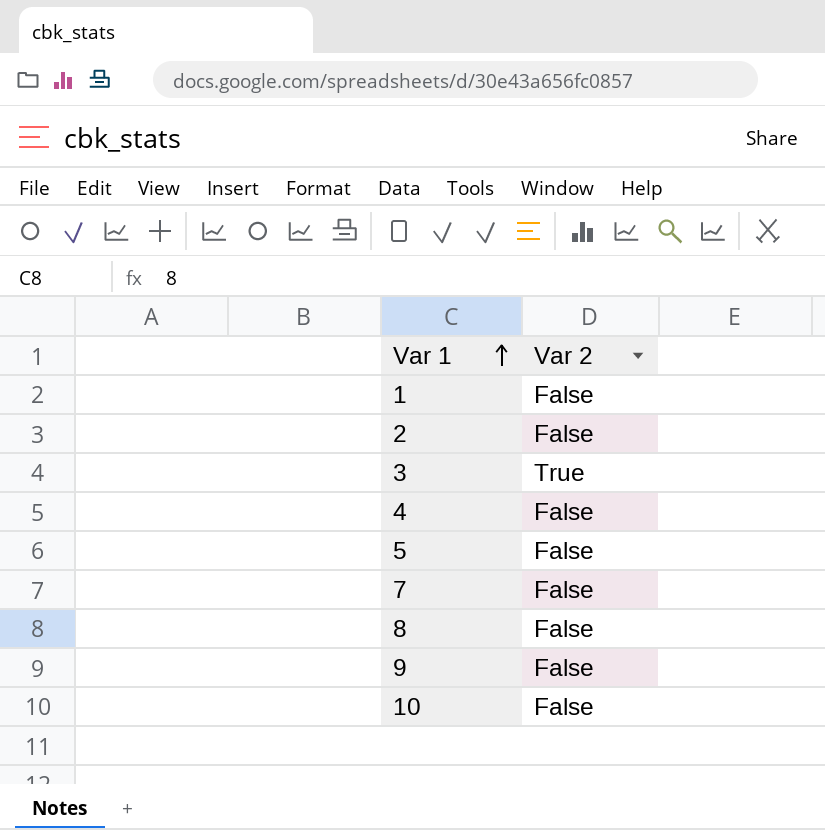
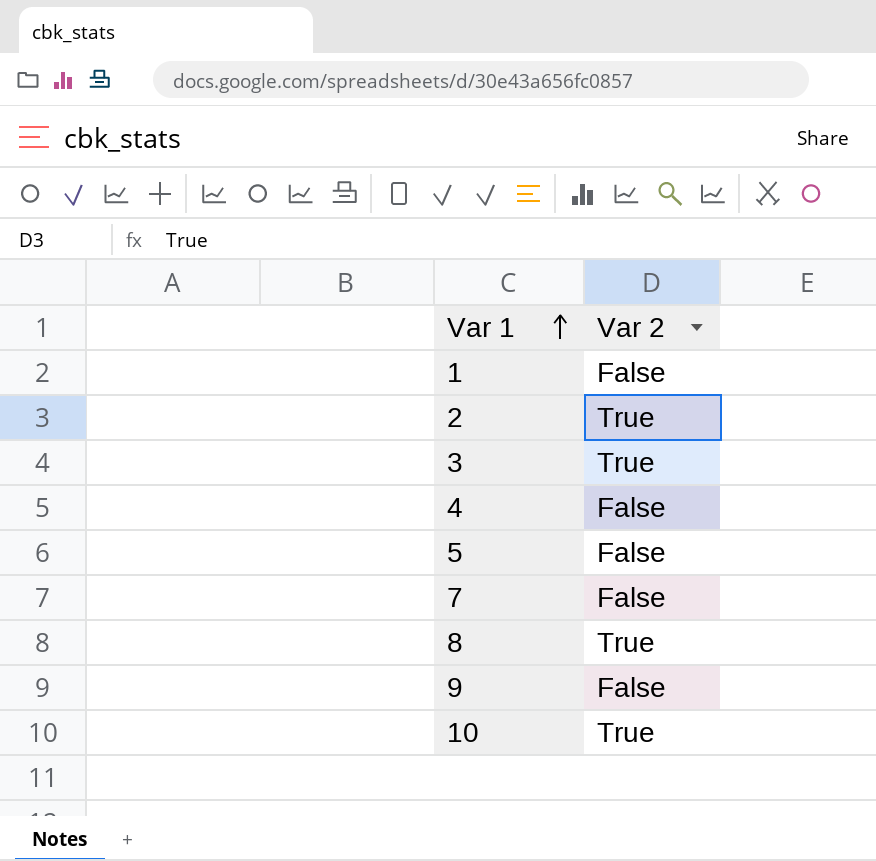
2 | Var 2: False -> True
8 | Var 2: False -> True
10 | Var 2: False -> True

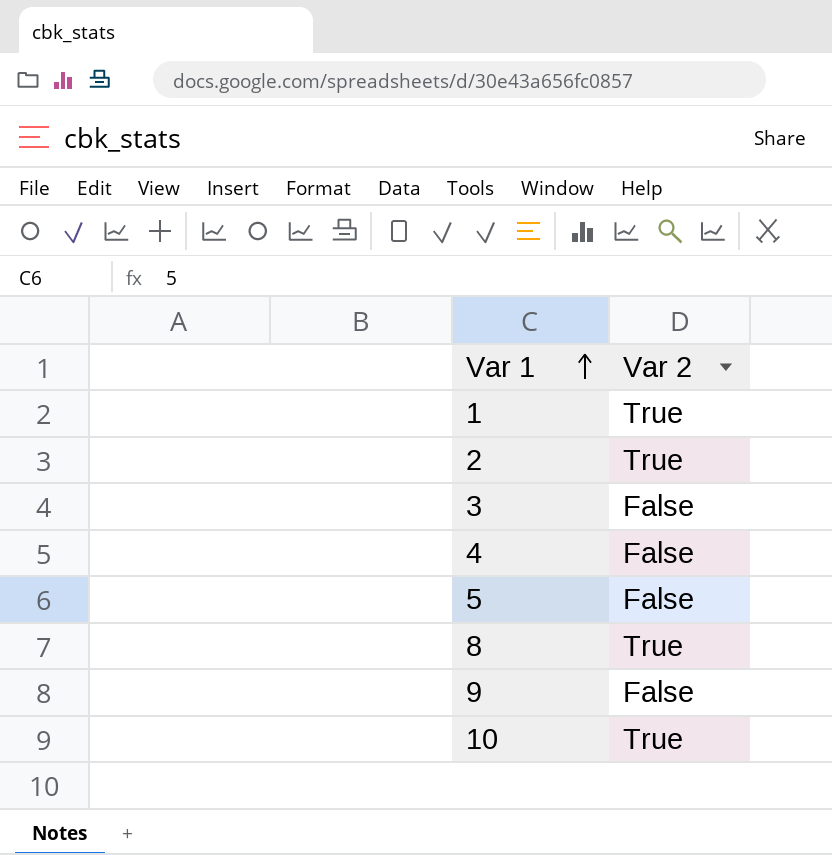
row 7: False -> none
1 | Var 2: False -> True
3 | Var 2: True -> False

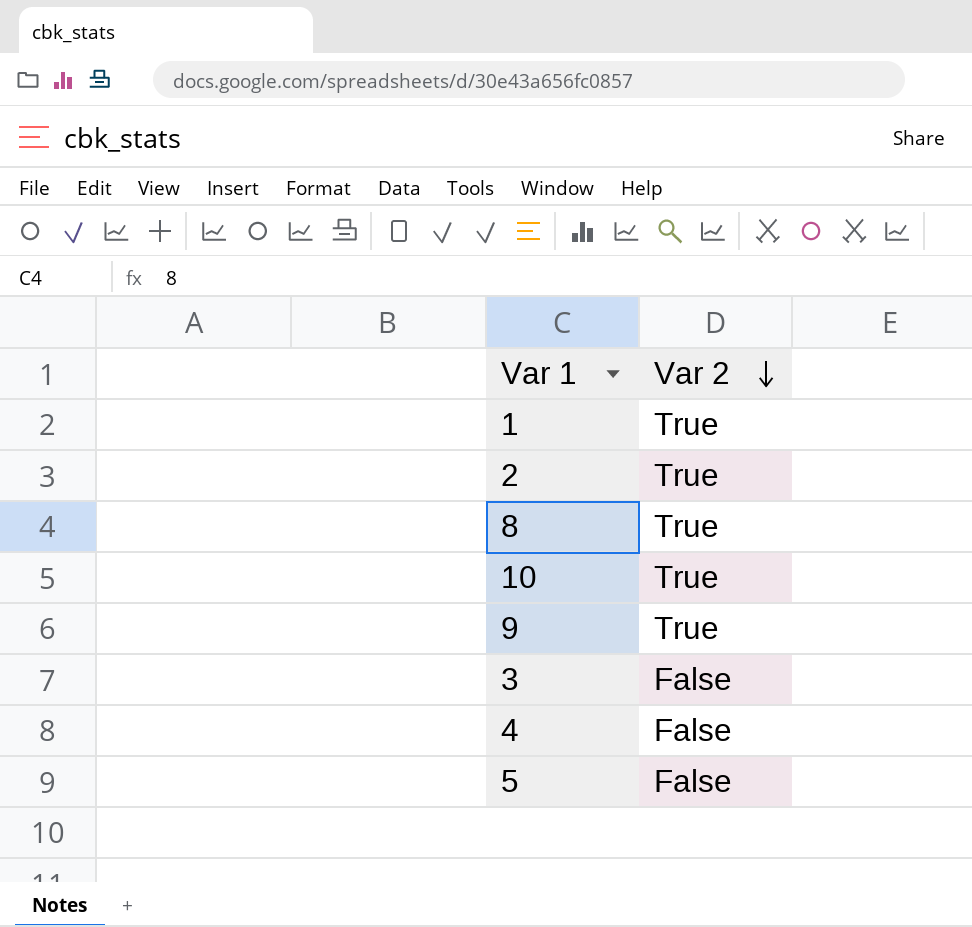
row order: Var 1 ascending -> Var 2 descending
9 | Var 2: False -> True

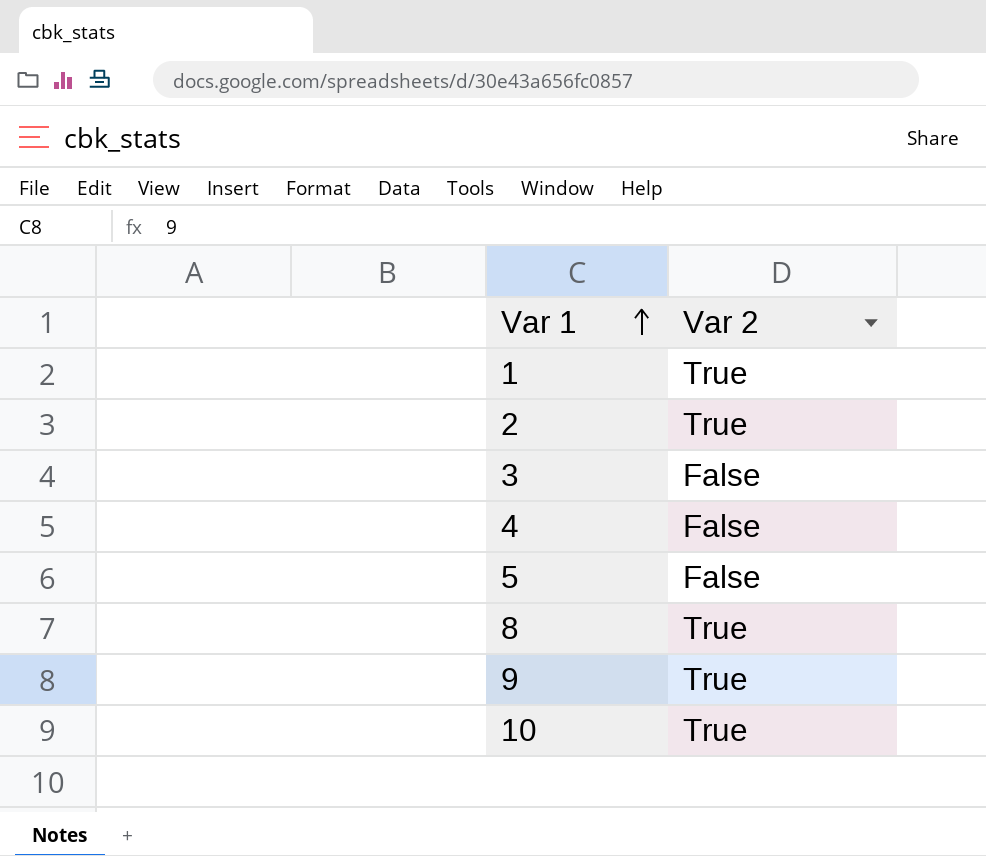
row order: Var 2 descending -> Var 1 ascending

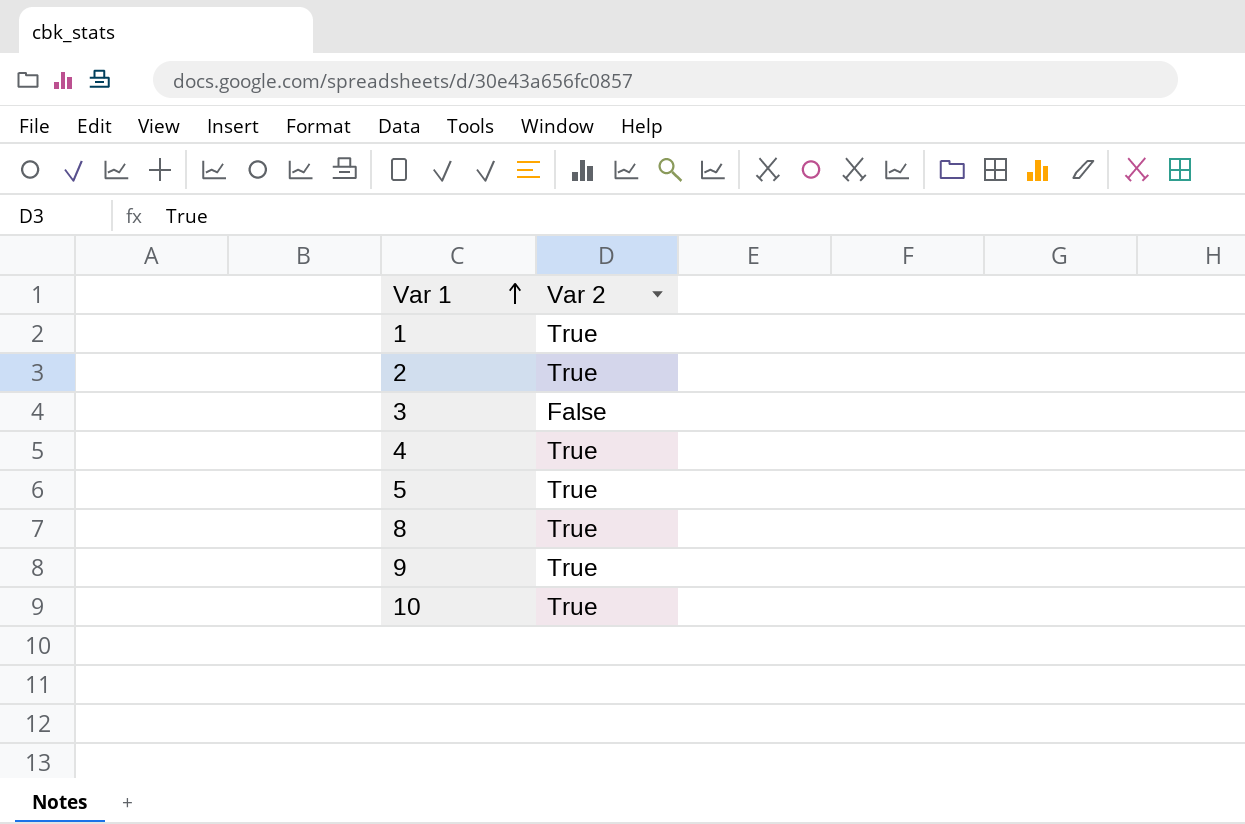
4 | Var 2: False -> True
5 | Var 2: False -> True

